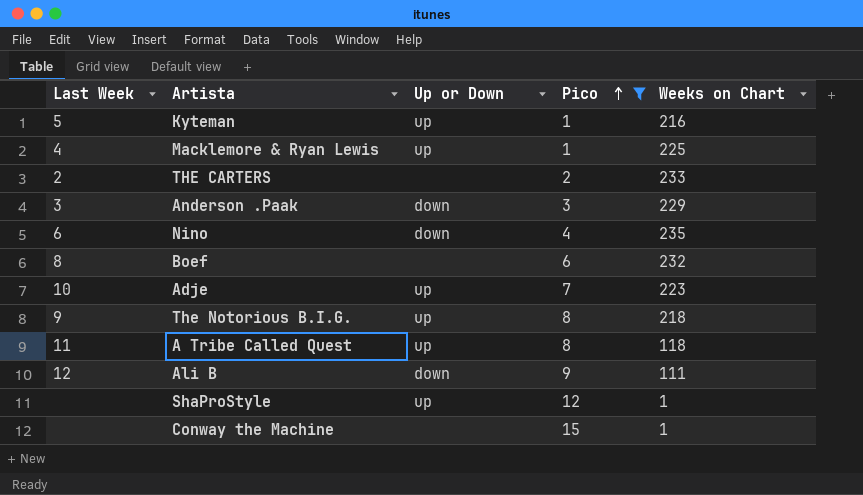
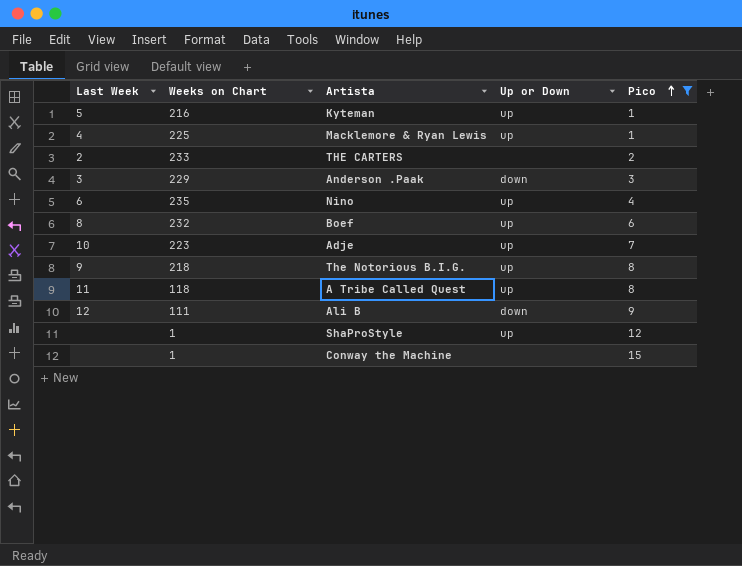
column Weeks on Chart | position: 5 -> 2
Nino | Up or Down: down -> up
Boef | Up or Down: none -> up

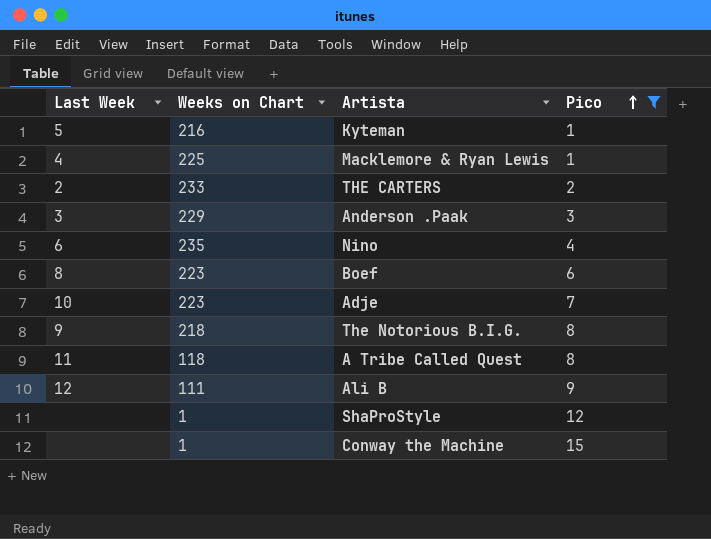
column Up or Down | position: 4 -> none
Boef | Weeks on Chart: 232 -> 223

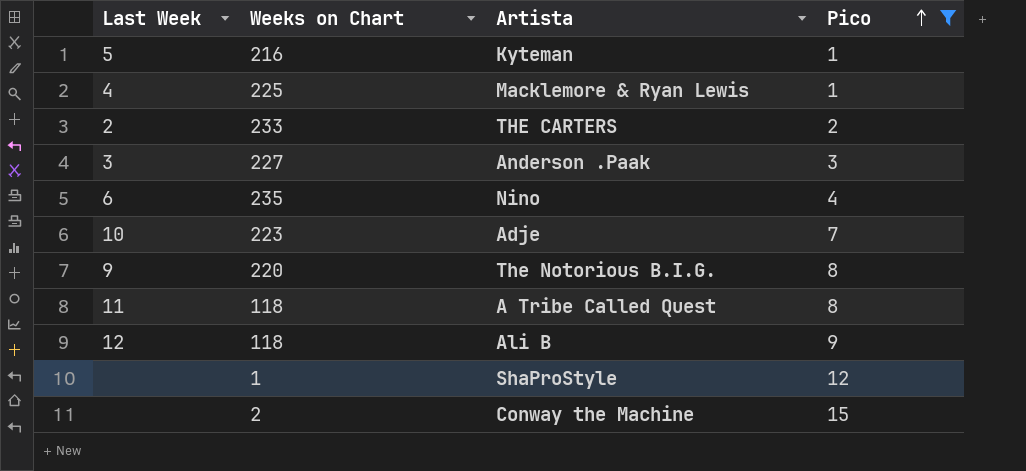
row Boef: 8 | 223 | 6 -> none
Anderson .Paak | Weeks on Chart: 229 -> 227
The Notorious B.I.G. | Weeks on Chart: 218 -> 220
Ali B | Weeks on Chart: 111 -> 118
Conway the Machine | Weeks on Chart: 1 -> 2

